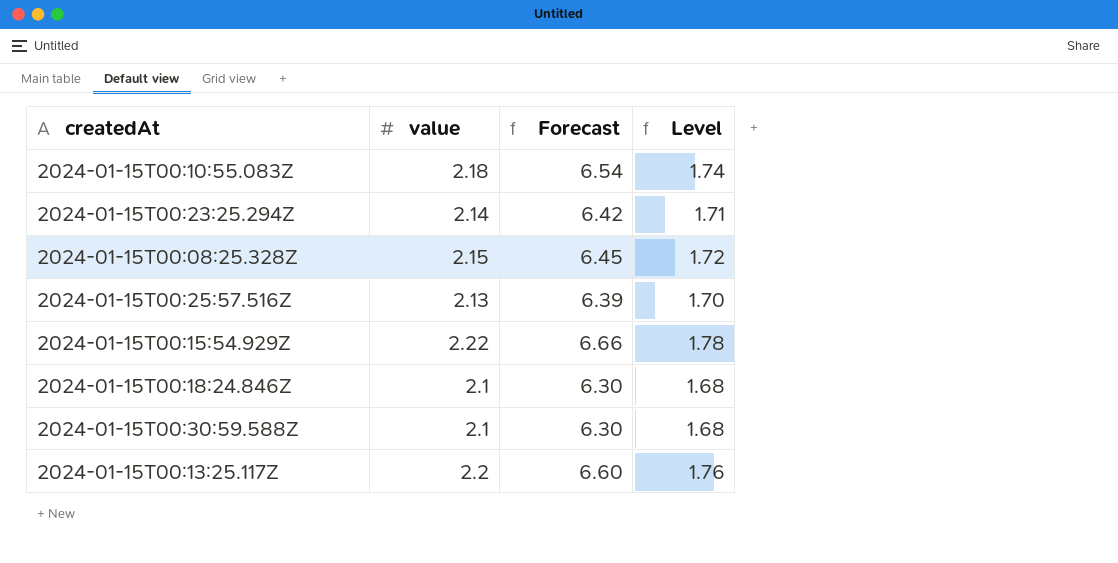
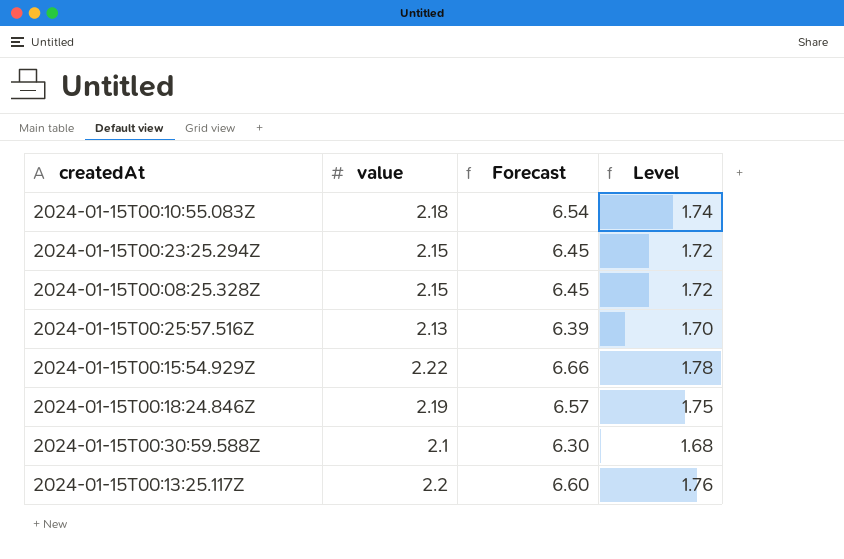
2024-01-15T00:23:25.294Z | value: 2.14 -> 2.15
2024-01-15T00:23:25.294Z | Forecast: 6.42 -> 6.45
2024-01-15T00:23:25.294Z | Level: 1.71 -> 1.72
2024-01-15T00:18:24.846Z | value: 2.1 -> 2.19
2024-01-15T00:18:24.846Z | Forecast: 6.30 -> 6.57
2024-01-15T00:18:24.846Z | Level: 1.68 -> 1.75

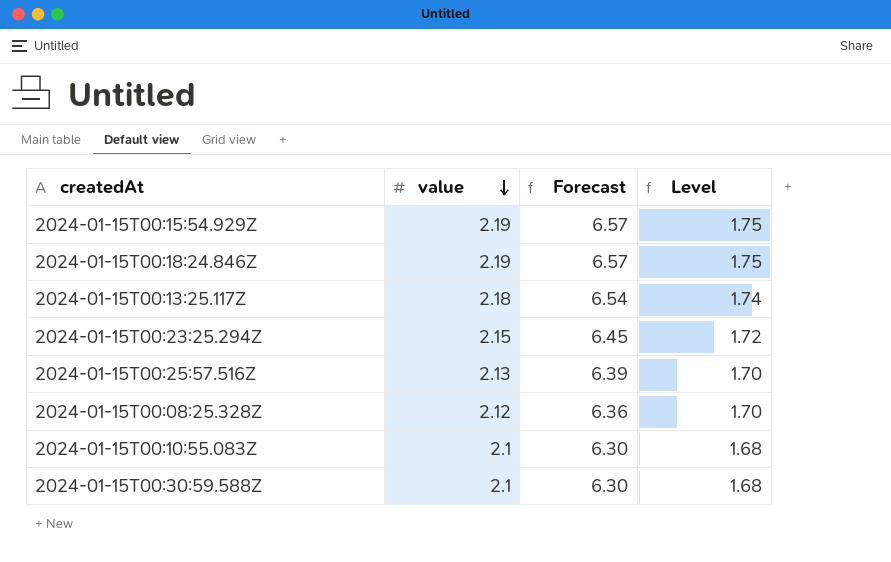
row order: none -> value descending
2024-01-15T00:15:54.929Z | value: 2.22 -> 2.19
2024-01-15T00:15:54.929Z | Forecast: 6.66 -> 6.57
2024-01-15T00:15:54.929Z | Level: 1.78 -> 1.75
2024-01-15T00:13:25.117Z | value: 2.2 -> 2.18
2024-01-15T00:13:25.117Z | Forecast: 6.60 -> 6.54
2024-01-15T00:13:25.117Z | Level: 1.76 -> 1.74
2024-01-15T00:08:25.328Z | value: 2.15 -> 2.12
2024-01-15T00:08:25.328Z | Forecast: 6.45 -> 6.36
2024-01-15T00:08:25.328Z | Level: 1.72 -> 1.70
2024-01-15T00:10:55.083Z | value: 2.18 -> 2.1
2024-01-15T00:10:55.083Z | Forecast: 6.54 -> 6.30
2024-01-15T00:10:55.083Z | Level: 1.74 -> 1.68

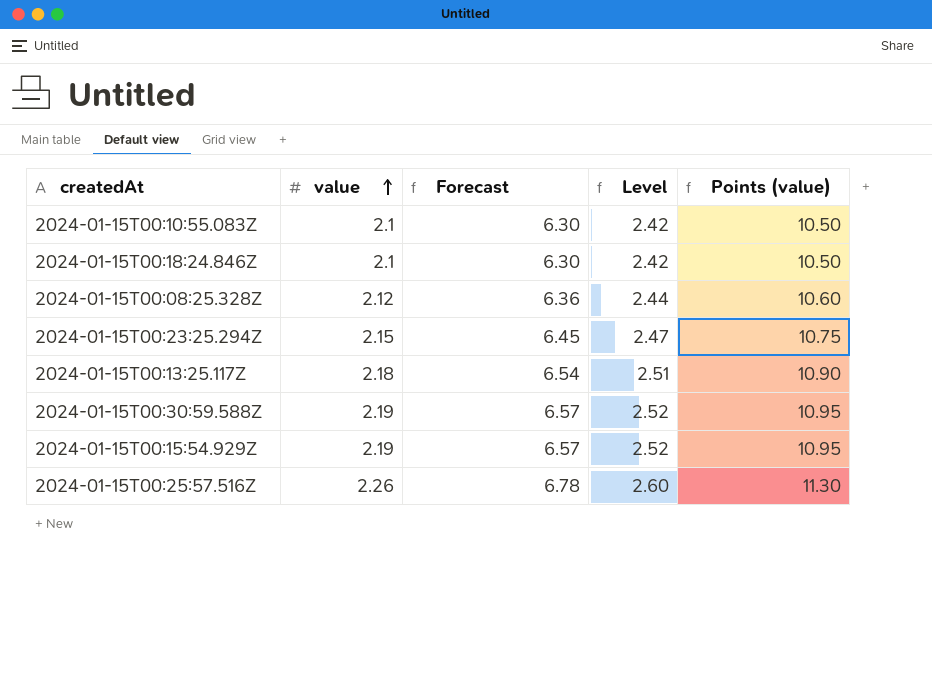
row order: value descending -> value ascending
column Level | formula: [value] * 0.8 -> [value] * 1.15
column Points (value) | formula: none -> [value] * 5
2024-01-15T00:18:24.846Z | value: 2.19 -> 2.1
2024-01-15T00:18:24.846Z | Forecast: 6.57 -> 6.30
2024-01-15T00:30:59.588Z | value: 2.1 -> 2.19
2024-01-15T00:30:59.588Z | Forecast: 6.30 -> 6.57
2024-01-15T00:25:57.516Z | value: 2.13 -> 2.26
2024-01-15T00:25:57.516Z | Forecast: 6.39 -> 6.78

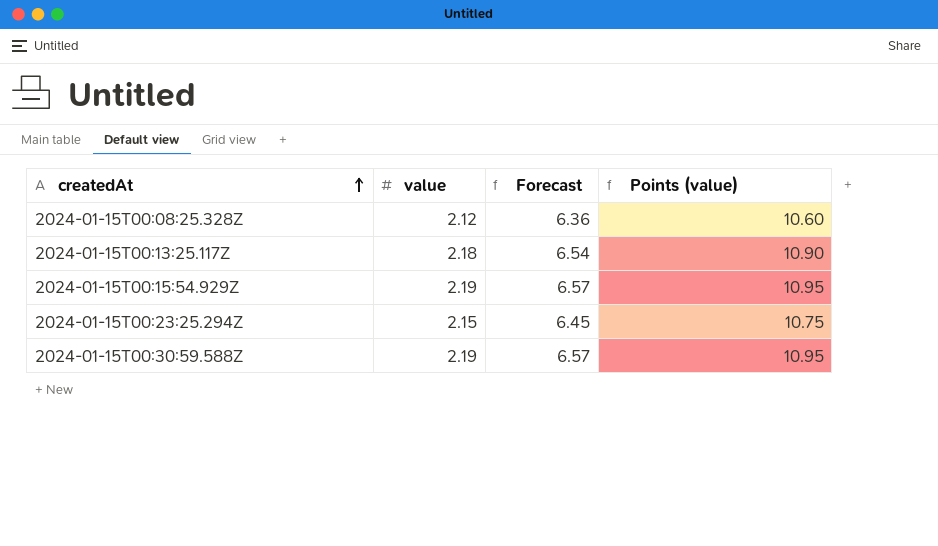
row order: value ascending -> createdAt ascending
column Level | formula: [value] * 1.15 -> none
row 2024-01-15T00:10:55.083Z: 2.1 | 6.30 | 2.42 | 10.50 -> none
row 2024-01-15T00:18:24.846Z: 2.1 | 6.30 | 2.42 | 10.50 -> none
row 2024-01-15T00:25:57.516Z: 2.26 | 6.78 | 2.60 | 11.30 -> none

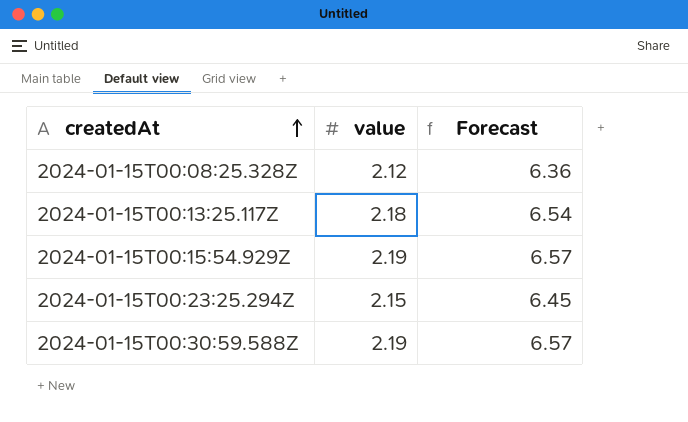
column Points (value) | formula: [value] * 5 -> none

